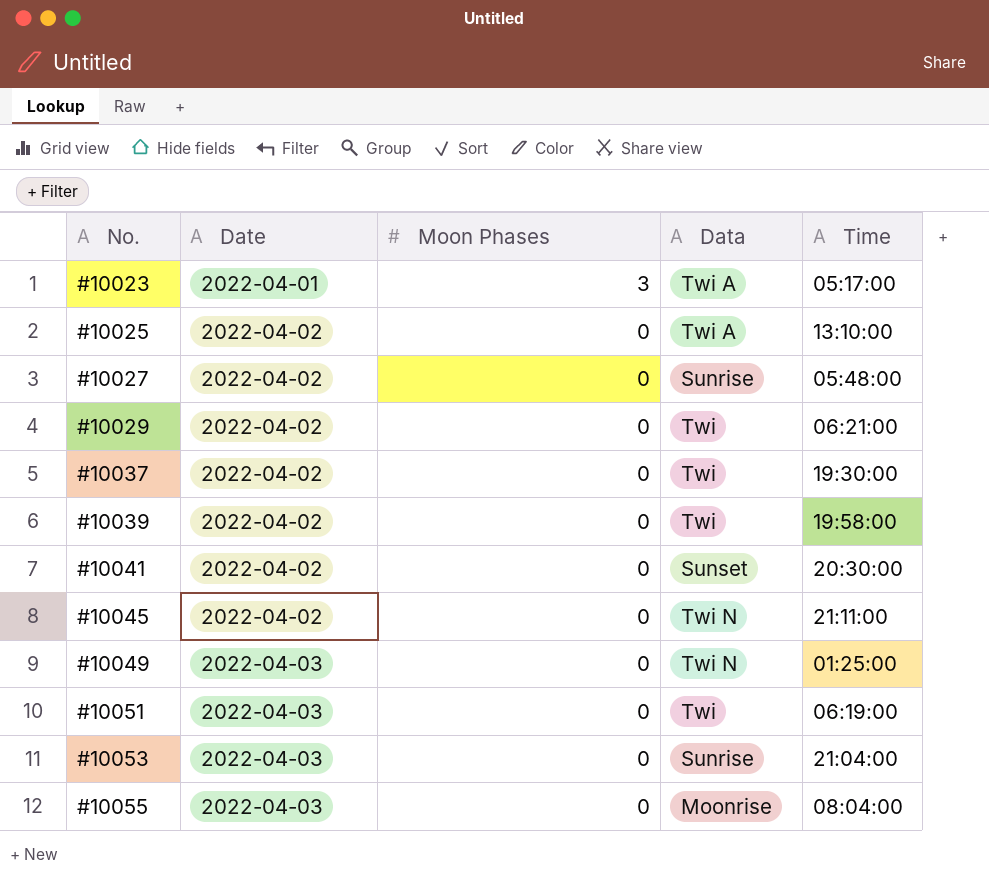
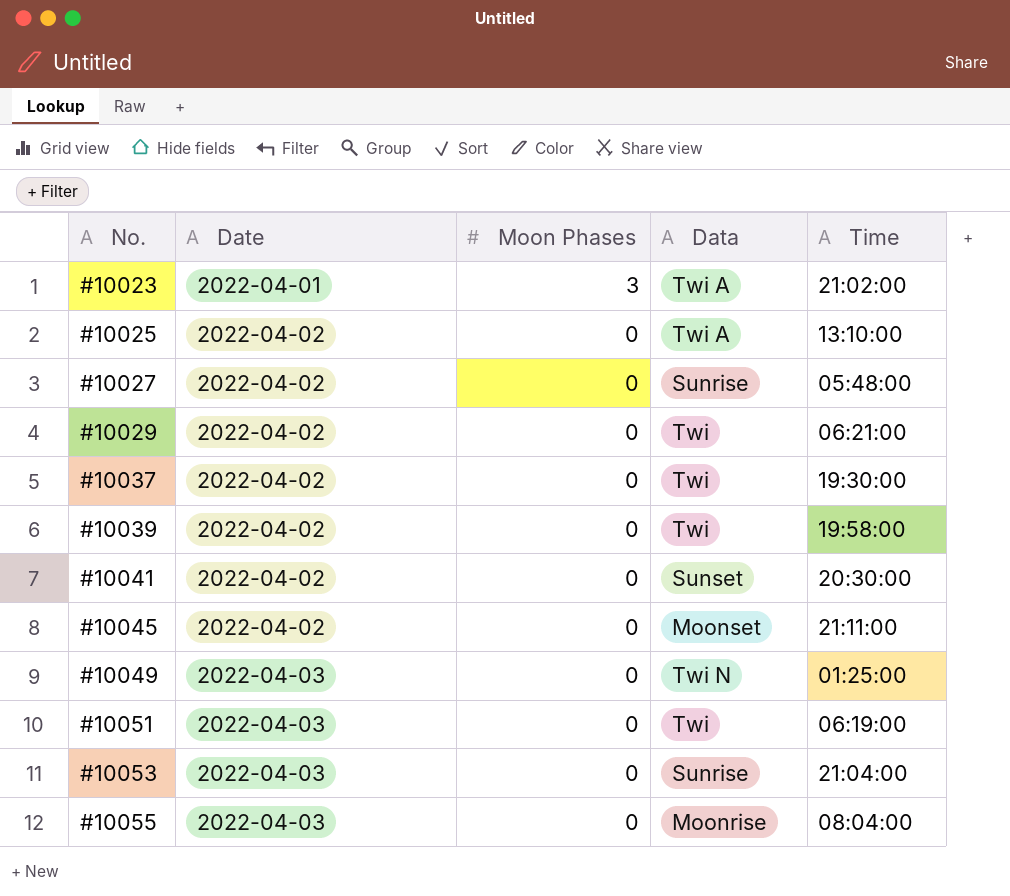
#10023 | Time: 05:17:00 -> 21:02:00
#10045 | Data: Twi N -> Moonset

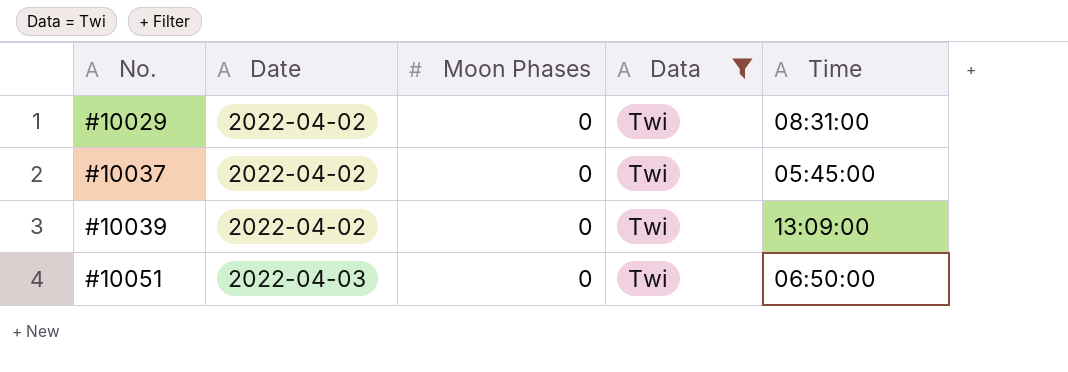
filter: none -> Data = Twi
#10029 | Time: 06:21:00 -> 08:31:00
#10037 | Time: 19:30:00 -> 05:45:00
#10039 | Time: 19:58:00 -> 13:09:00
#10051 | Time: 06:19:00 -> 06:50:00

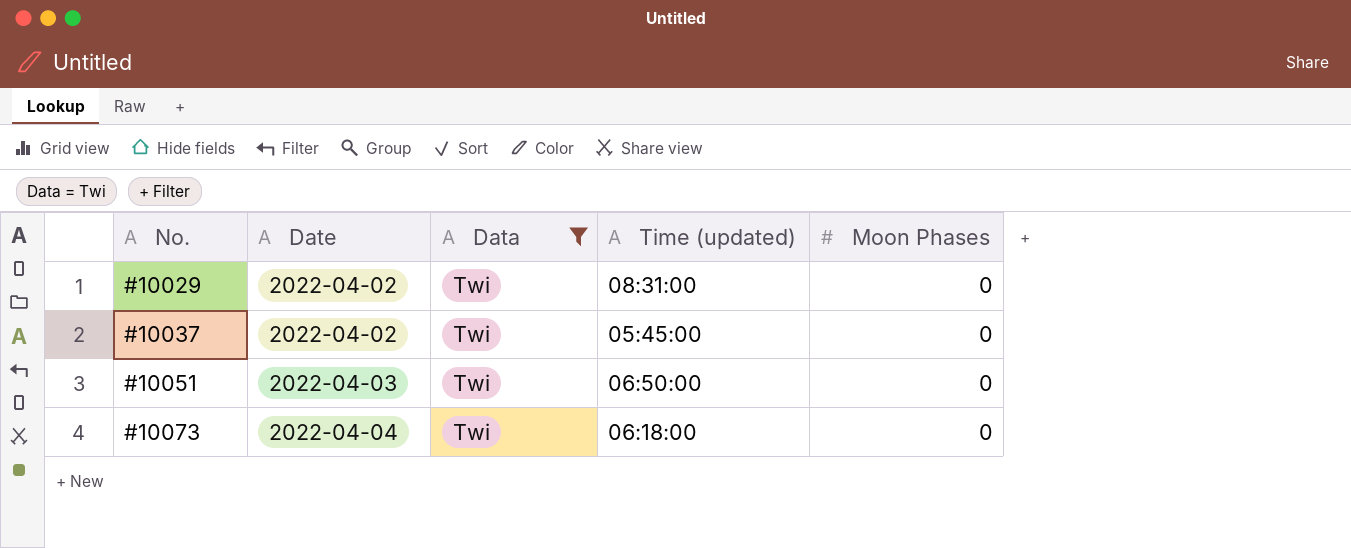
column name: Time -> Time (updated)
column Moon Phases | position: 3 -> 5
row #10039: 2022-04-02 | 0 | Twi | 13:09:00 -> none
row #10073: none -> 2022-04-04 | Twi | 06:18:00 | 0

